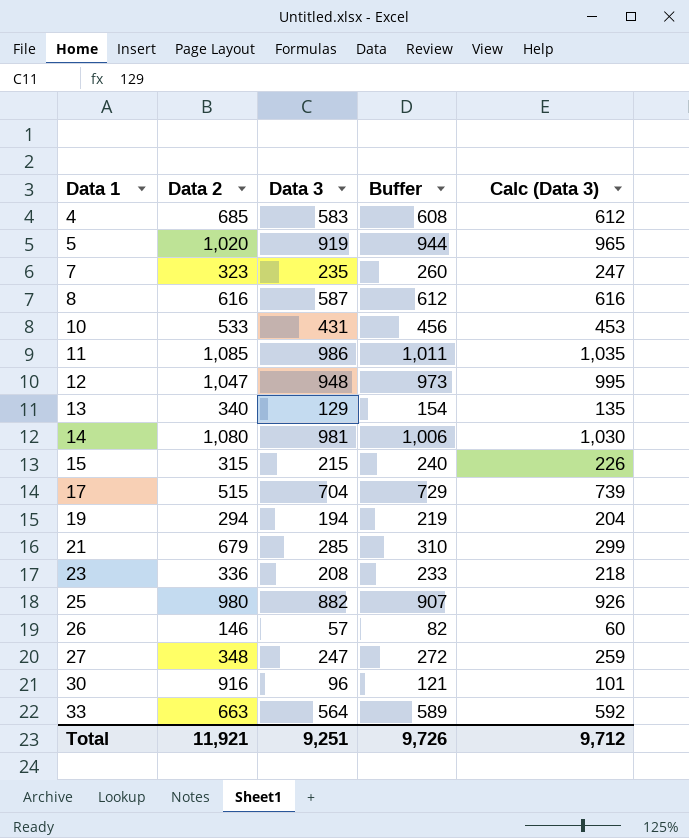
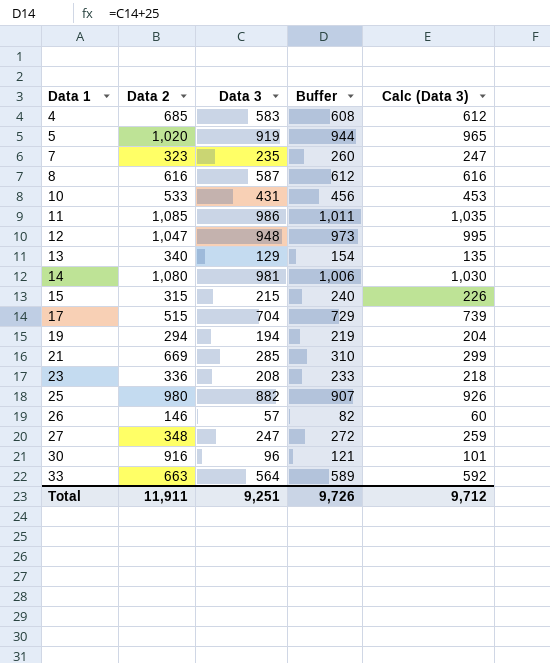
21 | Data 2: 679 -> 669
Total | Data 2: 11,921 -> 11,911

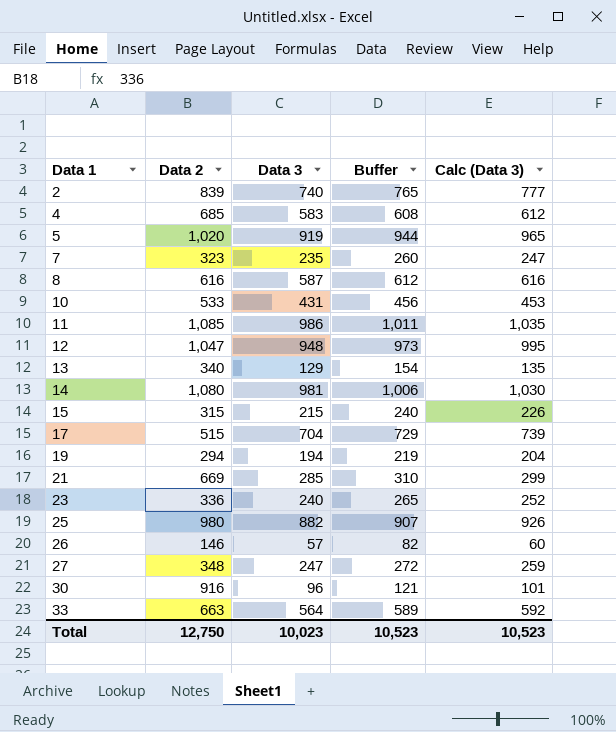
row 2: none -> 839 | 740 | 765 | 777
23 | Data 3: 208 -> 240
23 | Buffer: 233 -> 265
23 | Calc (Data 3): 218 -> 252
Total | Data 2: 11,911 -> 12,750
Total | Data 3: 9,251 -> 10,023
Total | Buffer: 9,726 -> 10,523
Total | Calc (Data 3): 9,712 -> 10,523

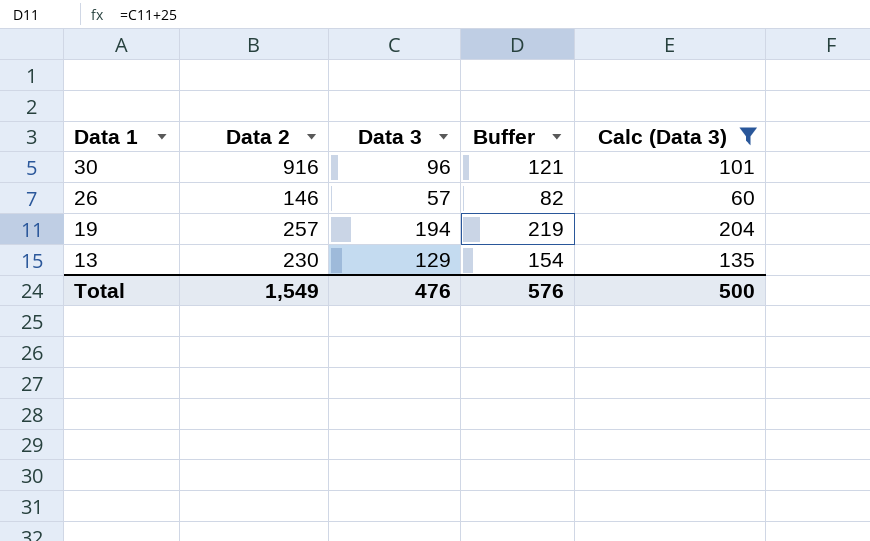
filter: none -> Calc (Data 3) <= 204
row order: Data 1 ascending -> Data 1 descending
19 | Data 2: 294 -> 257
13 | Data 2: 340 -> 230
Total | Data 2: 12,750 -> 1,549
Total | Data 3: 10,023 -> 476
Total | Buffer: 10,523 -> 576
Total | Calc (Data 3): 10,523 -> 500

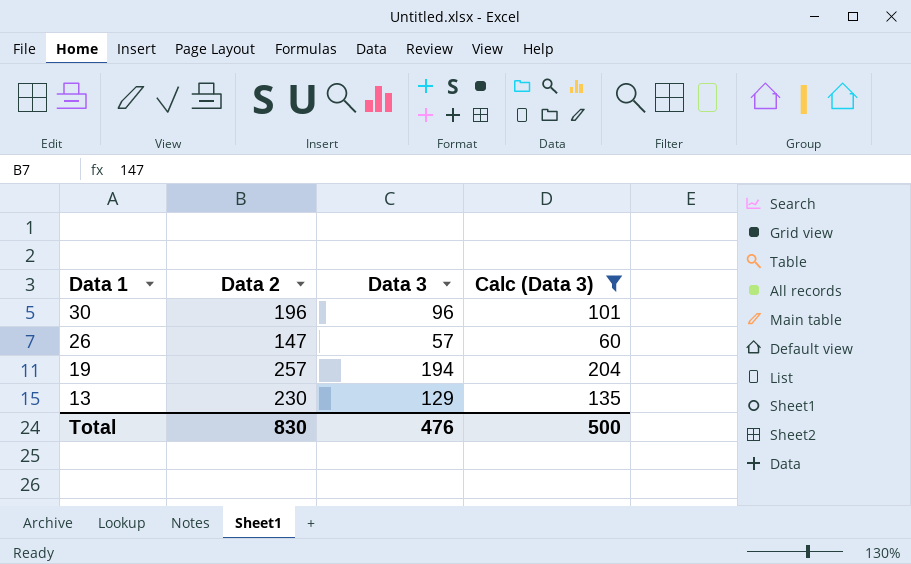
column Buffer | formula: [Data 3] + 25 -> none
30 | Data 2: 916 -> 196
26 | Data 2: 146 -> 147
Total | Data 2: 1,549 -> 830

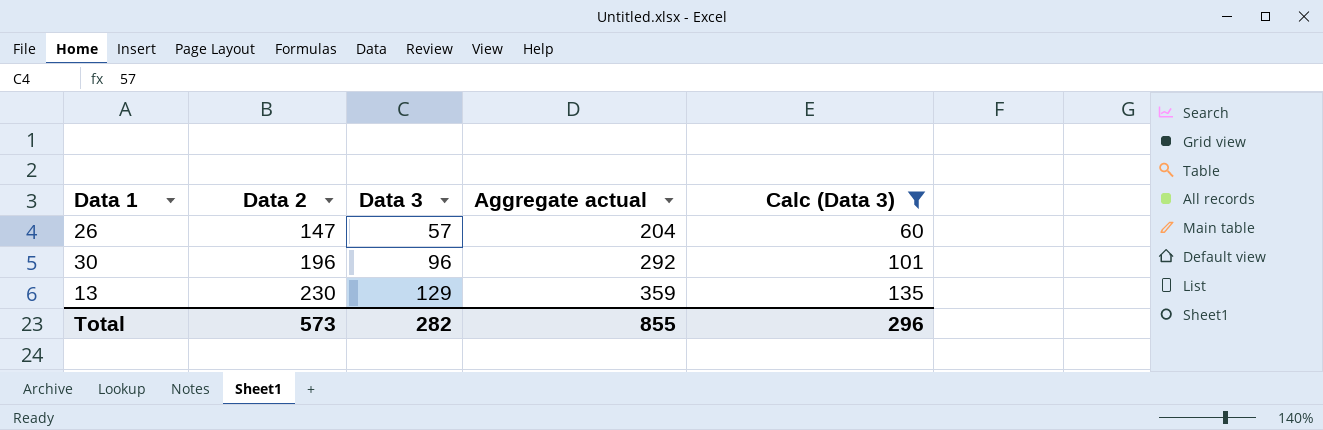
row order: Data 1 descending -> Data 2 ascending
column Aggregate actual | formula: none -> [Data 2] + [Data 3]
row 19: 257 | 194 | 204 -> none
Total | Data 2: 830 -> 573
Total | Data 3: 476 -> 282
Total | Calc (Data 3): 500 -> 296

